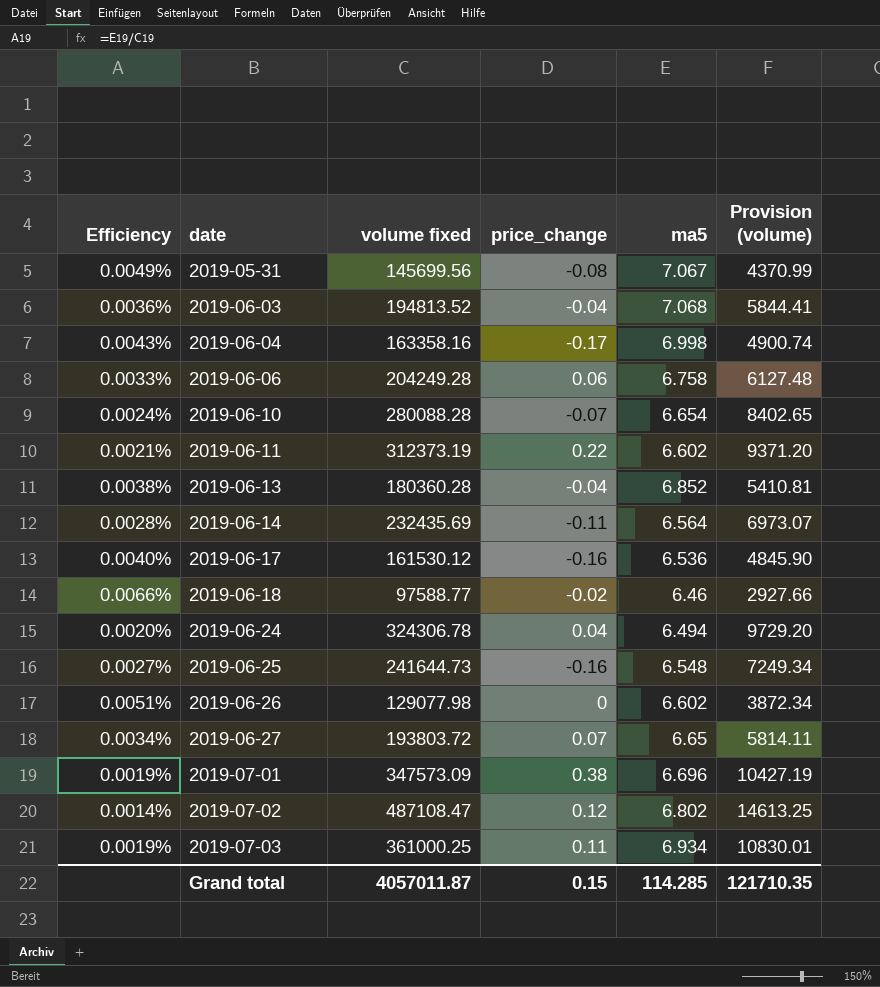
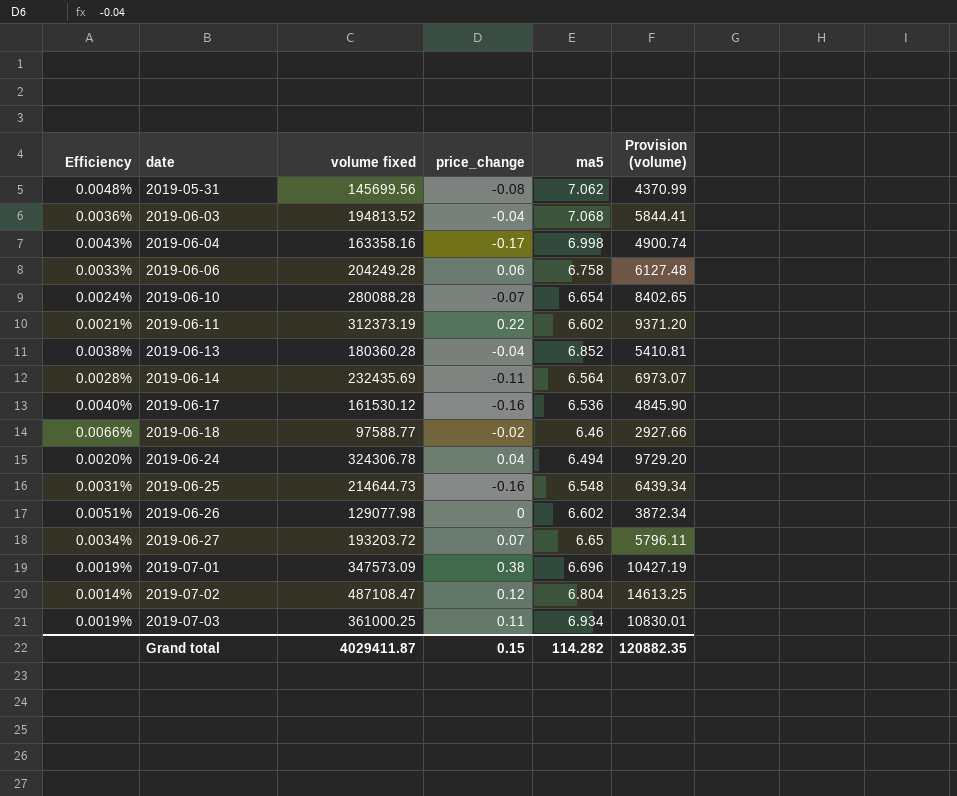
2019-05-31 | Efficiency: 0.0049% -> 0.0048%
2019-05-31 | ma5: 7.067 -> 7.062
2019-06-25 | Efficiency: 0.0027% -> 0.0031%
2019-06-25 | volume fixed: 241644.73 -> 214644.73
2019-06-25 | Provision (volume): 7249.34 -> 6439.34
2019-06-27 | volume fixed: 193803.72 -> 193203.72
2019-06-27 | Provision (volume): 5814.11 -> 5796.11
2019-07-02 | ma5: 6.802 -> 6.804
Grand total | volume fixed: 4057011.87 -> 4029411.87
Grand total | ma5: 114.285 -> 114.282
Grand total | Provision (volume): 121710.35 -> 120882.35

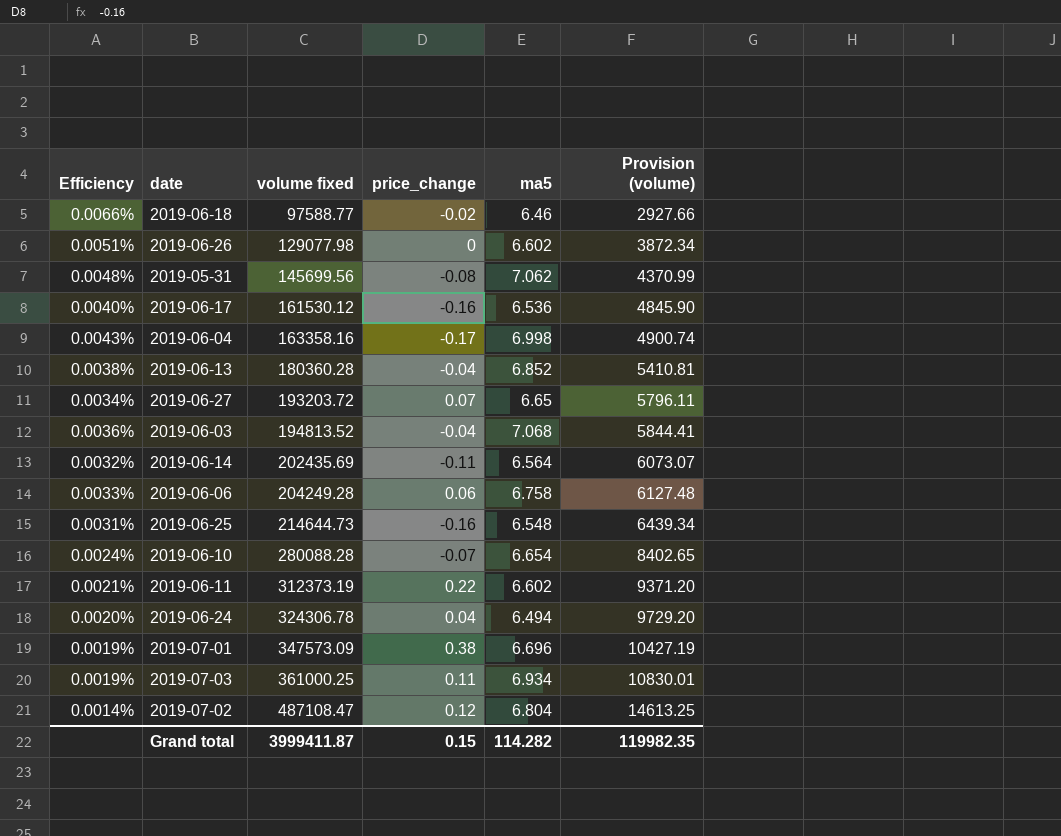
row order: date ascending -> volume fixed ascending
2019-06-14 | Efficiency: 0.0028% -> 0.0032%
2019-06-14 | volume fixed: 232435.69 -> 202435.69
2019-06-14 | Provision (volume): 6973.07 -> 6073.07
Grand total | volume fixed: 4029411.87 -> 3999411.87
Grand total | Provision (volume): 120882.35 -> 119982.35

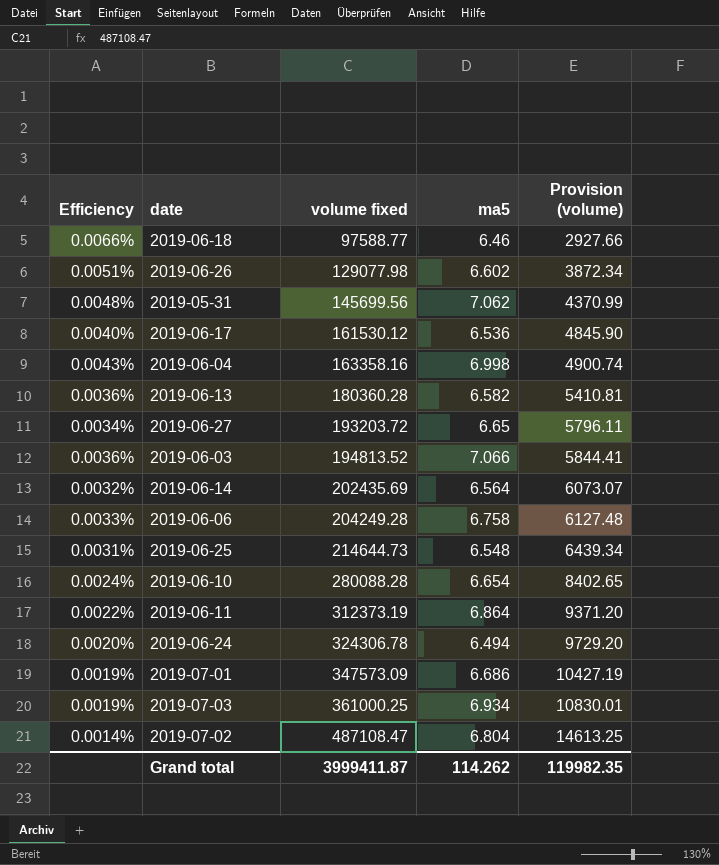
column price_change | position: 4 -> none
2019-06-13 | Efficiency: 0.0038% -> 0.0036%
2019-06-13 | ma5: 6.852 -> 6.582
2019-06-03 | ma5: 7.068 -> 7.066
2019-06-11 | Efficiency: 0.0021% -> 0.0022%
2019-06-11 | ma5: 6.602 -> 6.864
2019-07-01 | ma5: 6.696 -> 6.686
Grand total | ma5: 114.282 -> 114.262

